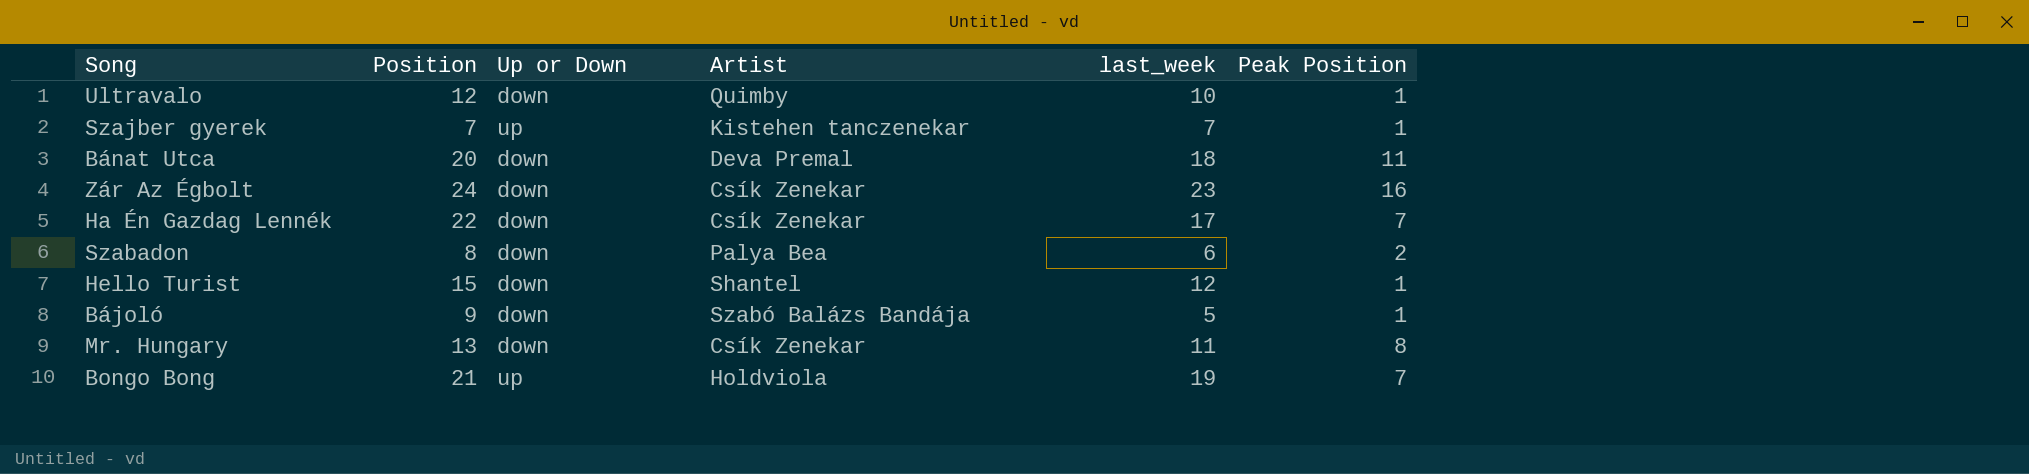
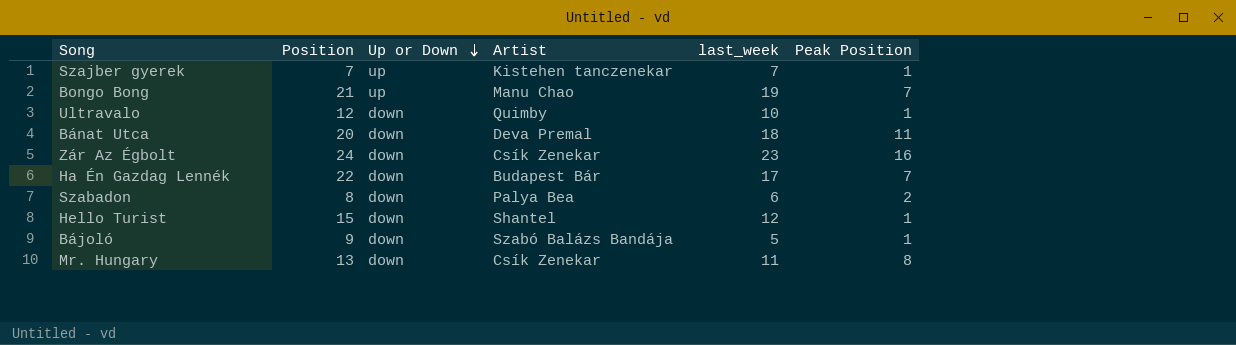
row order: none -> Up or Down descending
Bongo Bong | Artist: Holdviola -> Manu Chao
Ha Én Gazdag Lennék | Artist: Csík Zenekar -> Budapest Bár

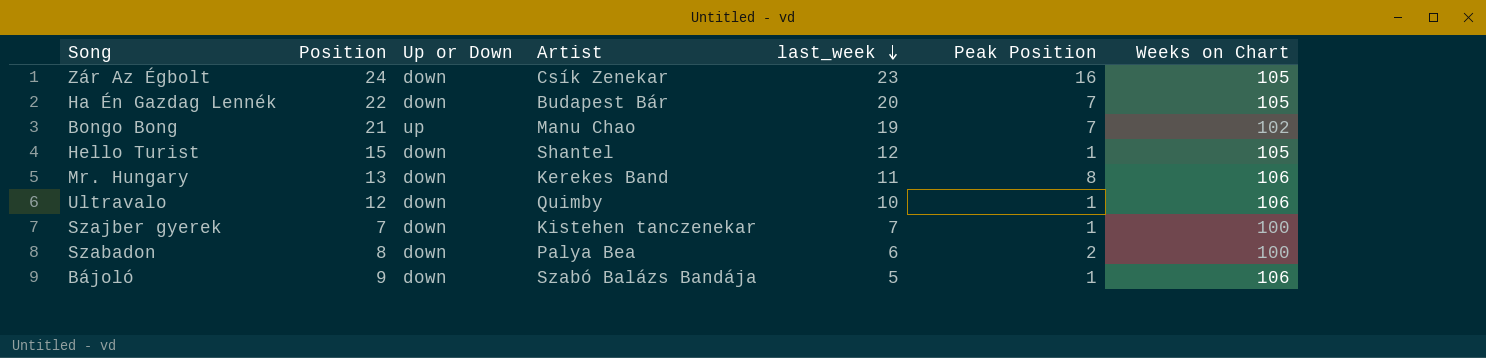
row order: Up or Down descending -> last_week descending
column Weeks on Chart | position: none -> 7
row Bánat Utca: 20 | down | Deva Premal | 18 | 11 -> none
Ha Én Gazdag Lennék | last_week: 17 -> 20
Mr. Hungary | Artist: Csík Zenekar -> Kerekes Band
Szajber gyerek | Up or Down: up -> down

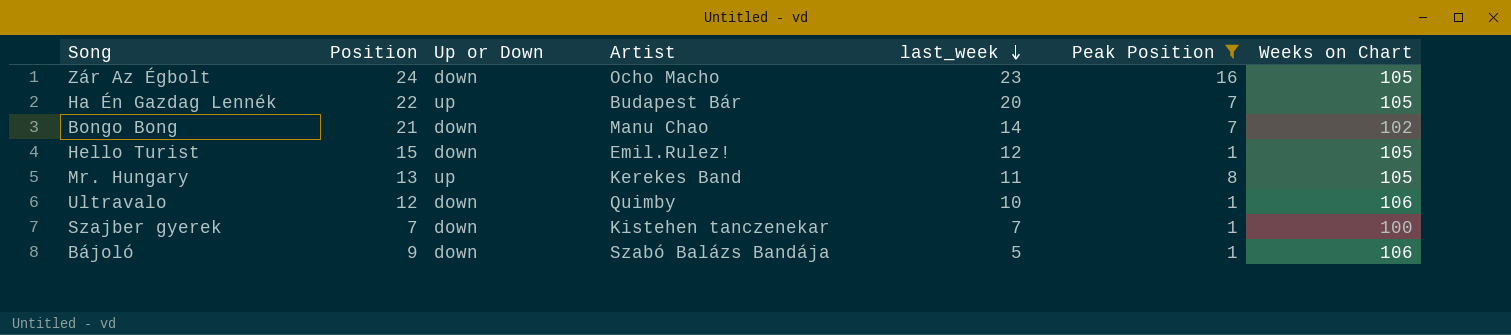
filter: none -> Peak Position != 2
Zár Az Égbolt | Artist: Csík Zenekar -> Ocho Macho
Ha Én Gazdag Lennék | Up or Down: down -> up
Bongo Bong | Up or Down: up -> down
Bongo Bong | last_week: 19 -> 14
Hello Turist | Artist: Shantel -> Emil.Rulez!
Mr. Hungary | Up or Down: down -> up
Mr. Hungary | Weeks on Chart: 106 -> 105

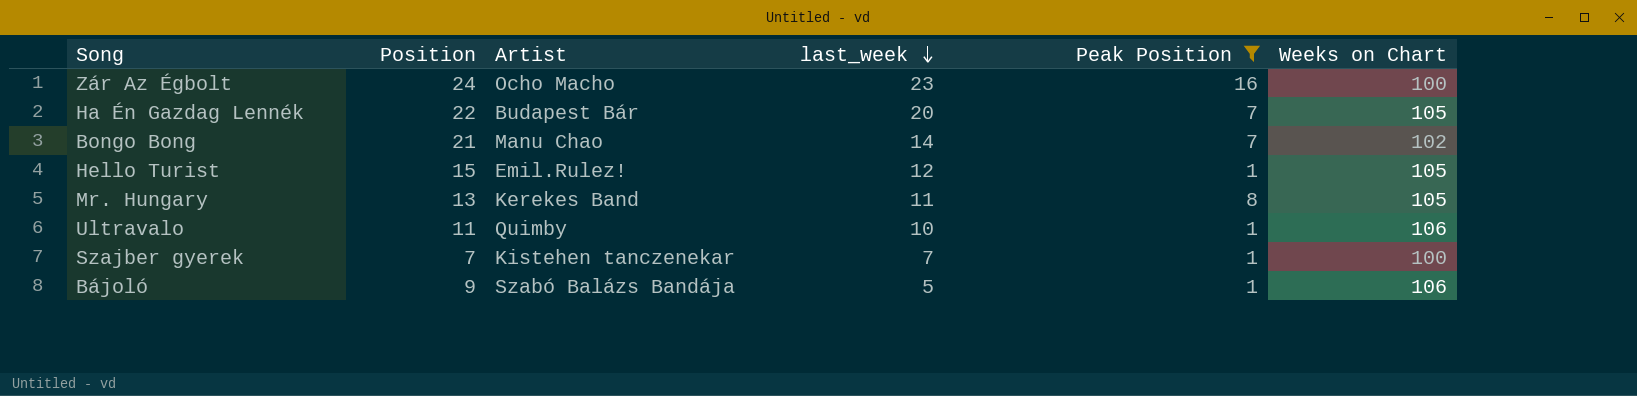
column Up or Down | position: 3 -> none
Zár Az Égbolt | Weeks on Chart: 105 -> 100
Ultravalo | Position: 12 -> 11

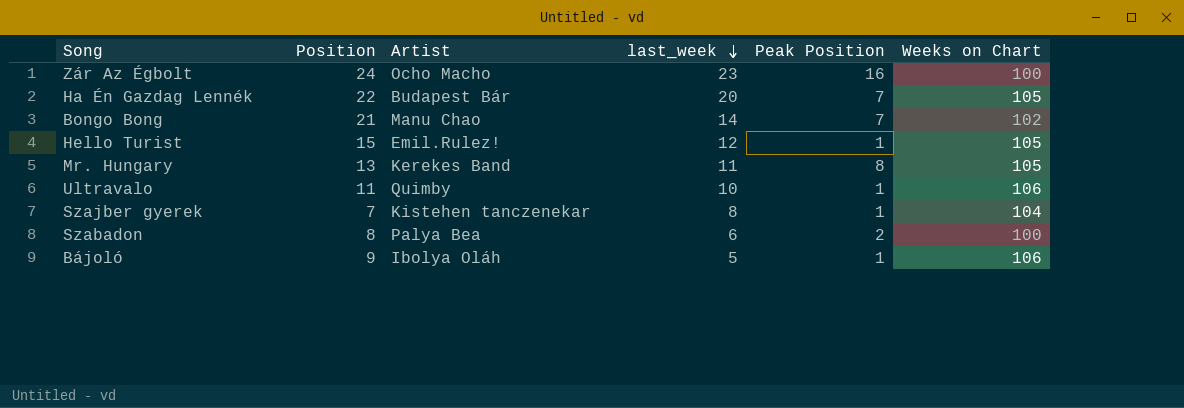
filter: Peak Position != 2 -> none
Szajber gyerek | last_week: 7 -> 8
Szajber gyerek | Weeks on Chart: 100 -> 104
Bájoló | Artist: Szabó Balázs Bandája -> Ibolya Oláh

